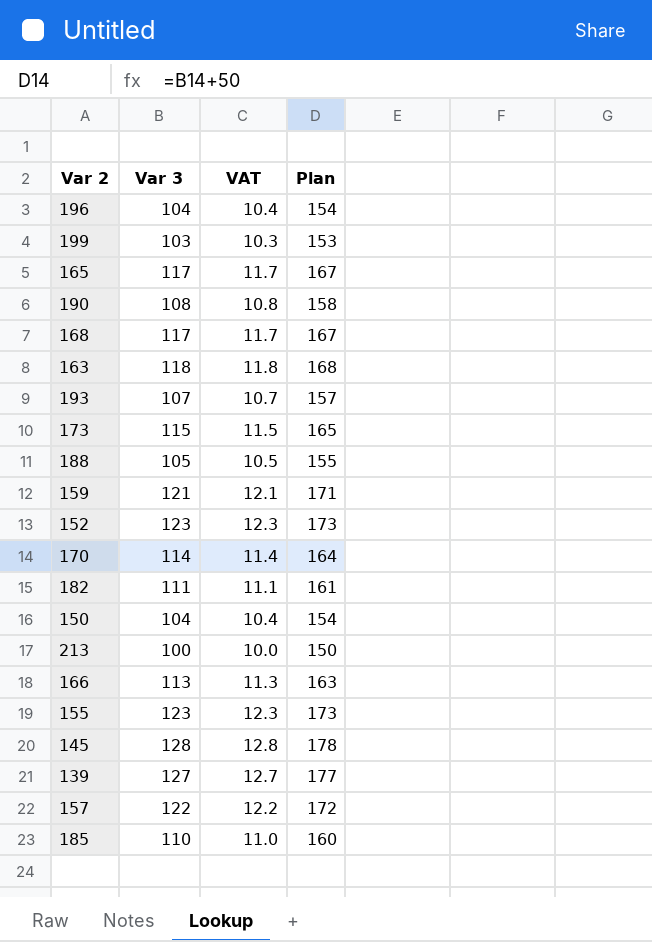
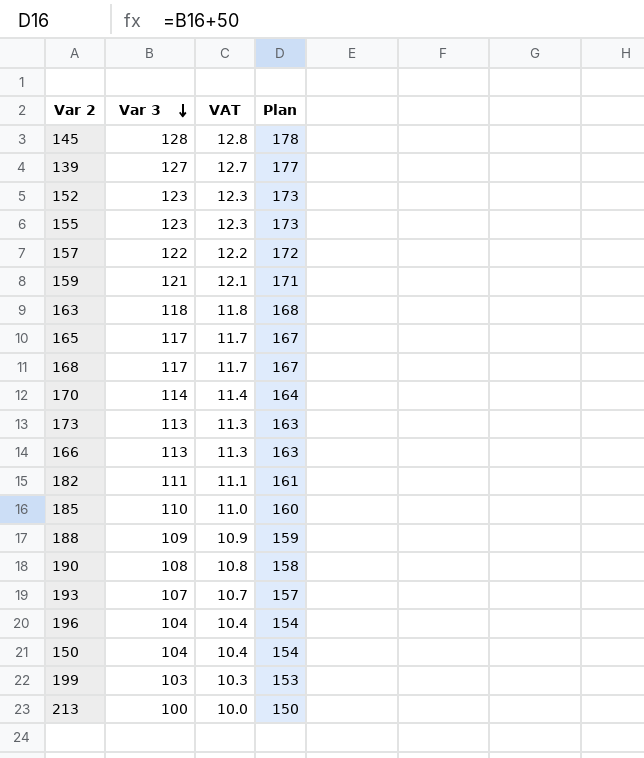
row order: none -> Var 3 descending
173 | Var 3: 115 -> 113
173 | VAT: 11.5 -> 11.3
173 | Plan: 165 -> 163
188 | Var 3: 105 -> 109
188 | VAT: 10.5 -> 10.9
188 | Plan: 155 -> 159

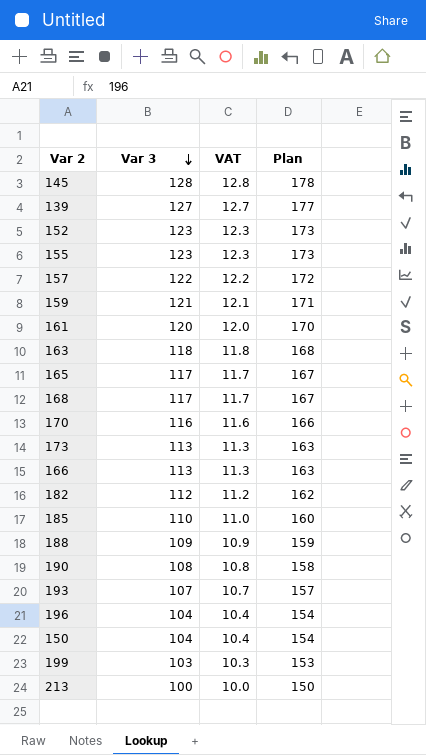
row 161: none -> 120 | 12.0 | 170
170 | Var 3: 114 -> 116
170 | VAT: 11.4 -> 11.6
170 | Plan: 164 -> 166
182 | Var 3: 111 -> 112
182 | VAT: 11.1 -> 11.2
182 | Plan: 161 -> 162

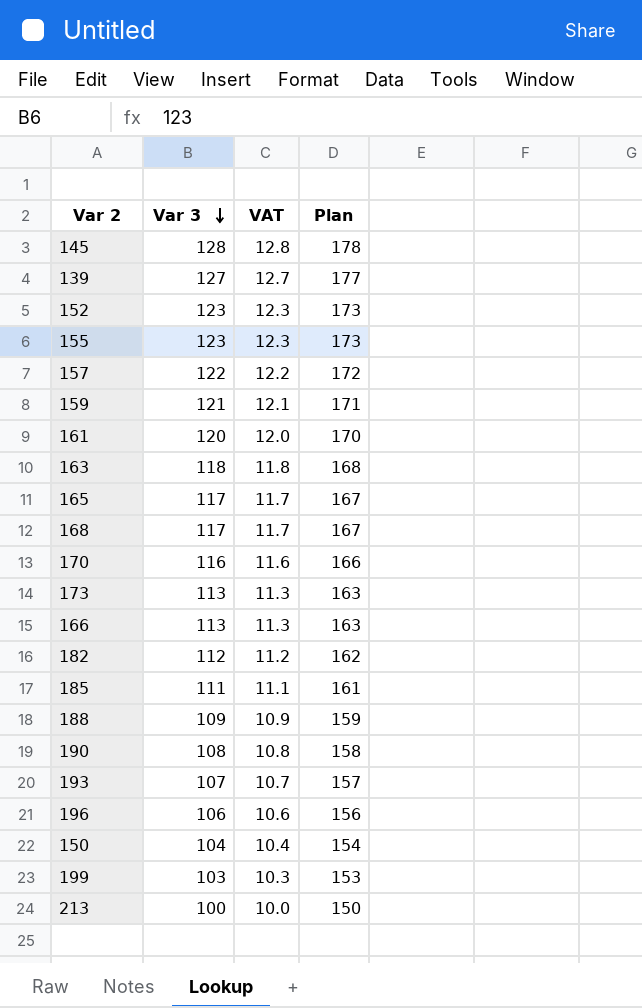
185 | Var 3: 110 -> 111
185 | VAT: 11.0 -> 11.1
185 | Plan: 160 -> 161
196 | Var 3: 104 -> 106
196 | VAT: 10.4 -> 10.6
196 | Plan: 154 -> 156

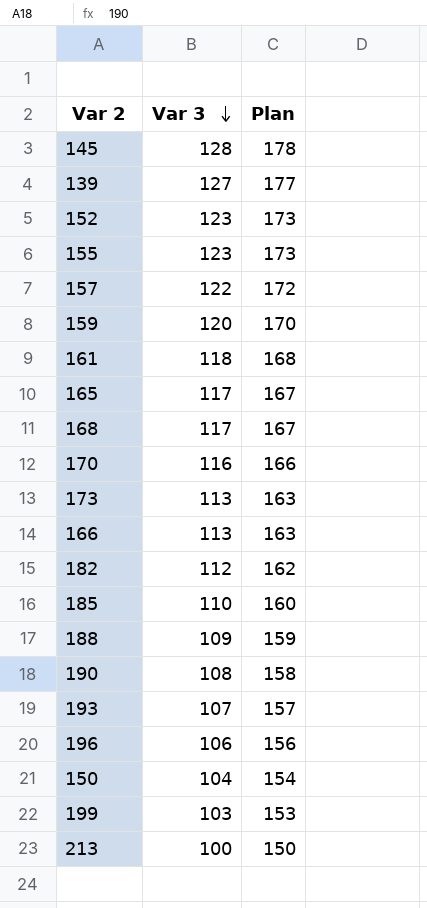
column VAT | formula: [Var 3] * 0.1 -> none
row 163: 118 | 11.8 | 168 -> none
159 | Var 3: 121 -> 120
159 | Plan: 171 -> 170
161 | Var 3: 120 -> 118
161 | Plan: 170 -> 168
185 | Var 3: 111 -> 110
185 | Plan: 161 -> 160

